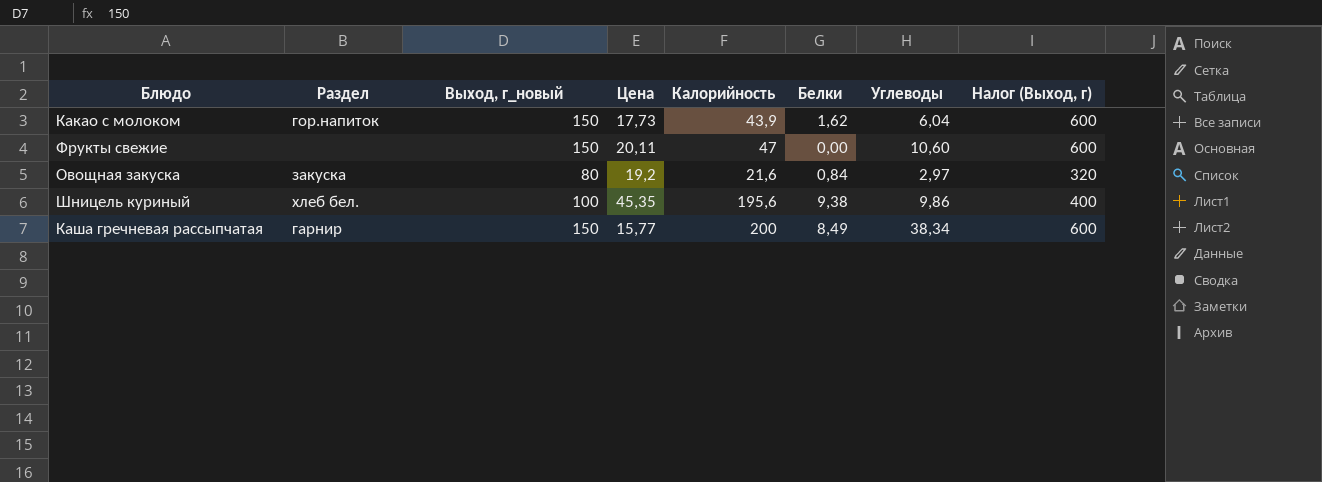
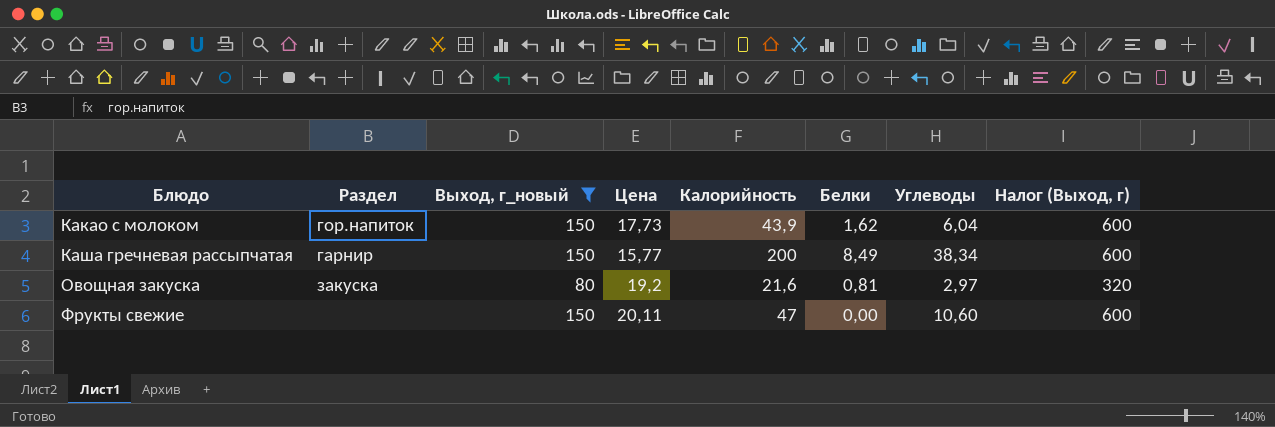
filter: none -> Выход, г_новый != 100
row order: none -> Блюдо ascending
Овощная закуска | Белки: 0,84 -> 0,81

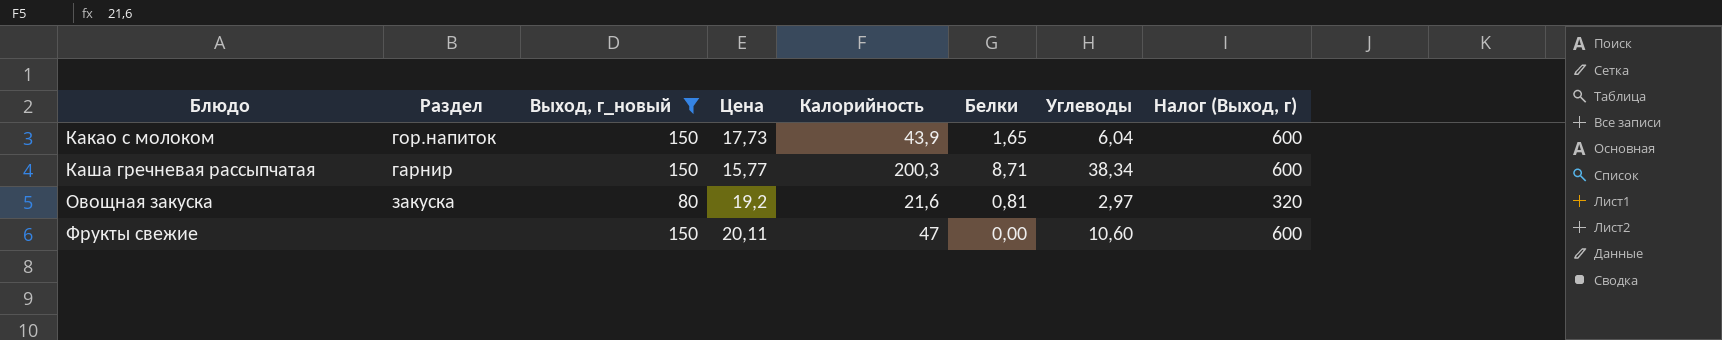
Какао с молоком | Белки: 1,62 -> 1,65
Каша гречневая рассыпчатая | Калорийность: 200 -> 200,3
Каша гречневая рассыпчатая | Белки: 8,49 -> 8,71

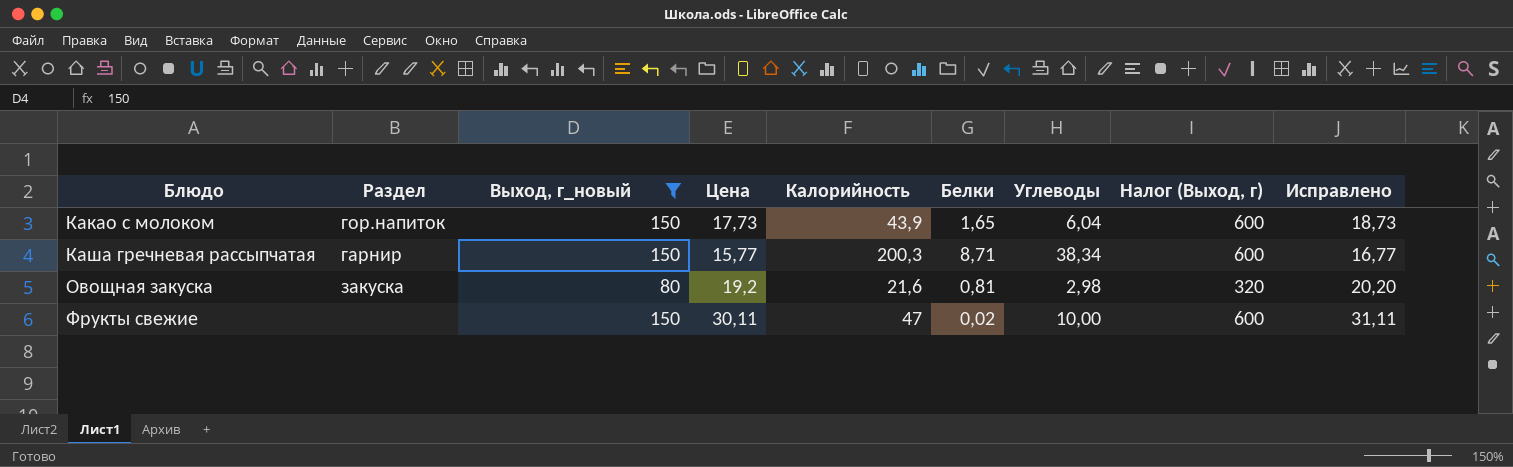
column Исправлено | formula: none -> [Цена] + 1
Овощная закуска | Углеводы: 2,97 -> 2,98
Фрукты свежие | Цена: 20,11 -> 30,11
Фрукты свежие | Белки: 0,00 -> 0,02
Фрукты свежие | Углеводы: 10,60 -> 10,00

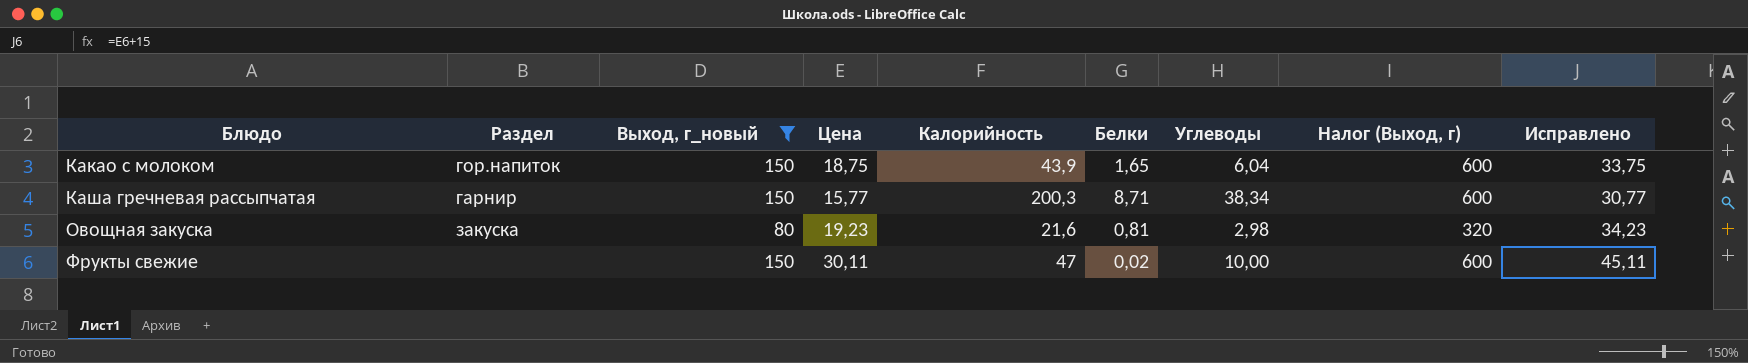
column Исправлено | formula: [Цена] + 1 -> [Цена] + 15
Какао с молоком | Цена: 17,73 -> 18,75
Овощная закуска | Цена: 19,2 -> 19,23

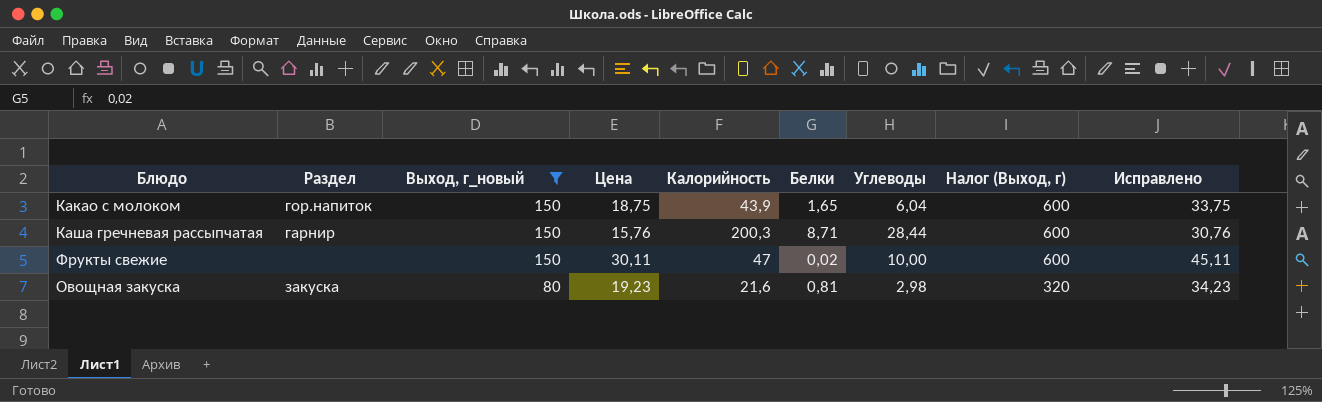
row order: Блюдо ascending -> Выход, г_новый descending
Каша гречневая рассыпчатая | Цена: 15,77 -> 15,76
Каша гречневая рассыпчатая | Углеводы: 38,34 -> 28,44
Каша гречневая рассыпчатая | Исправлено: 30,77 -> 30,76

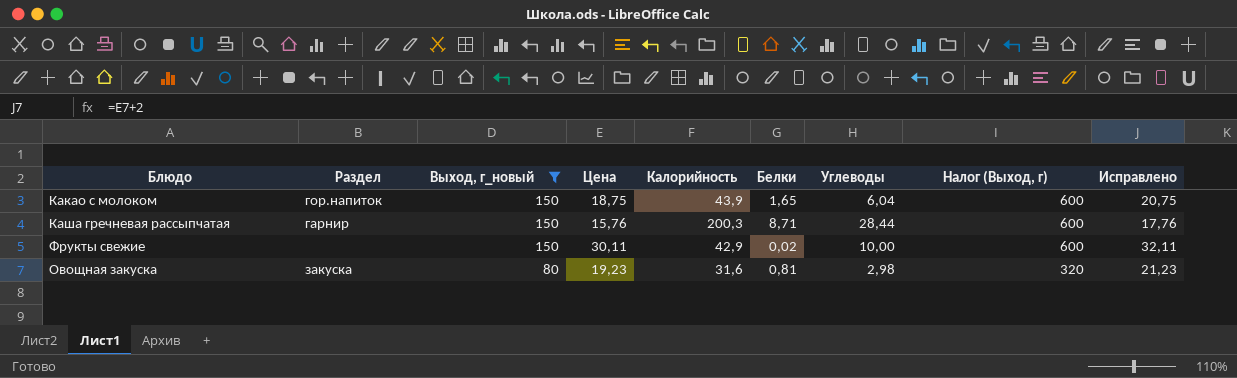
column Исправлено | formula: [Цена] + 15 -> [Цена] + 2
Фрукты свежие | Калорийность: 47 -> 42,9
Овощная закуска | Калорийность: 21,6 -> 31,6

